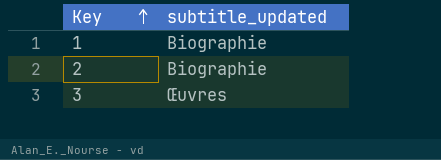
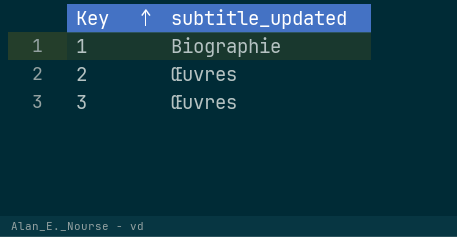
2 | subtitle_updated: Biographie -> Œuvres

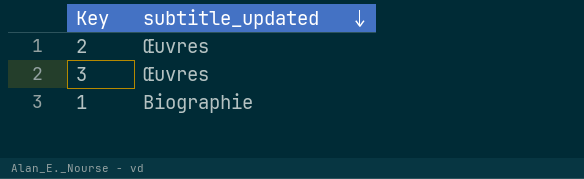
row order: Key ascending -> subtitle_updated descending

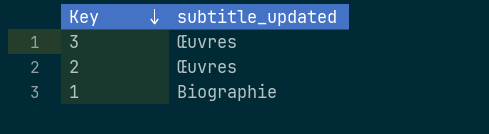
row order: subtitle_updated descending -> Key descending

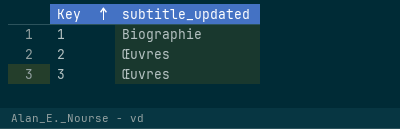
row order: Key descending -> Key ascending

